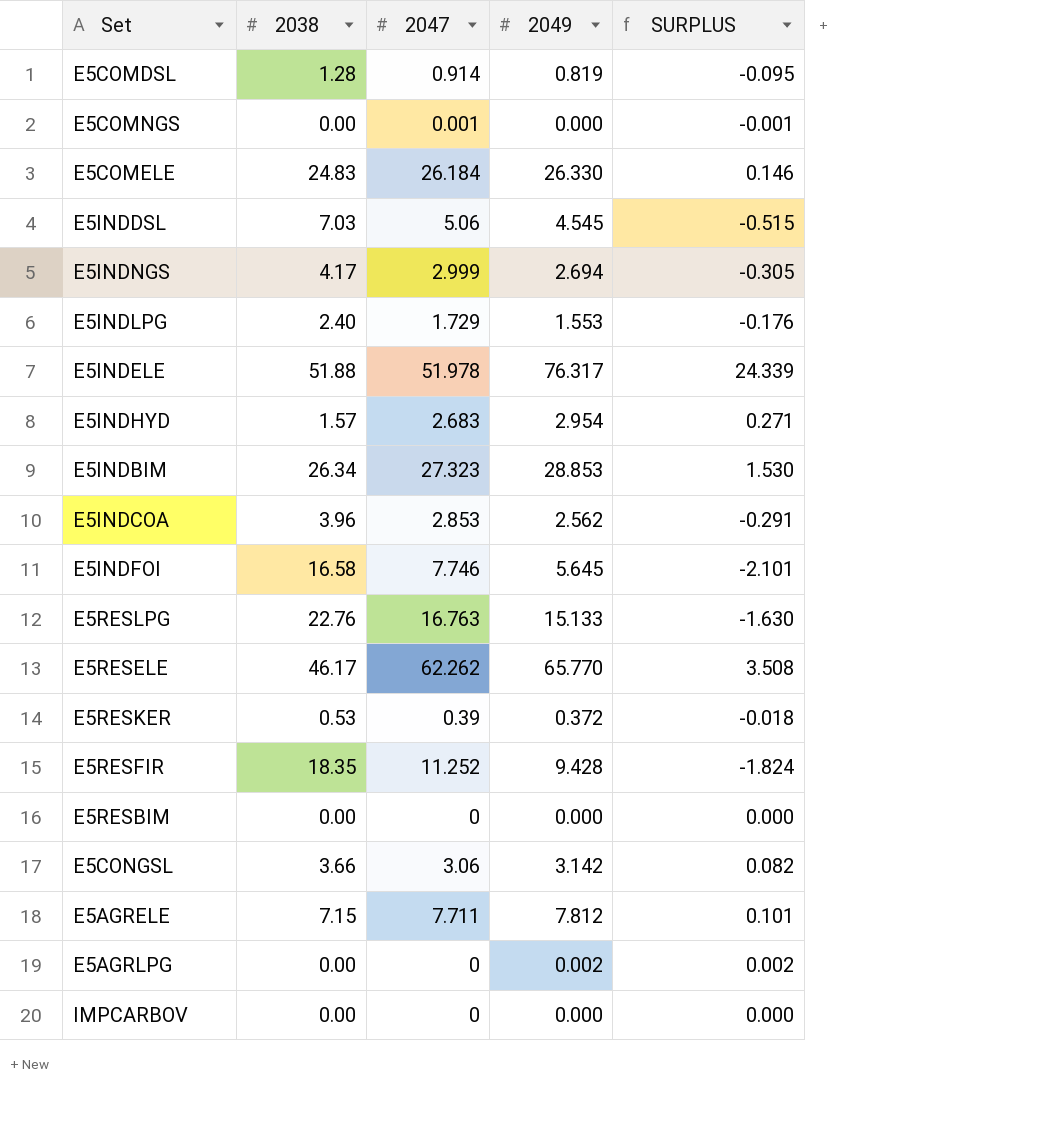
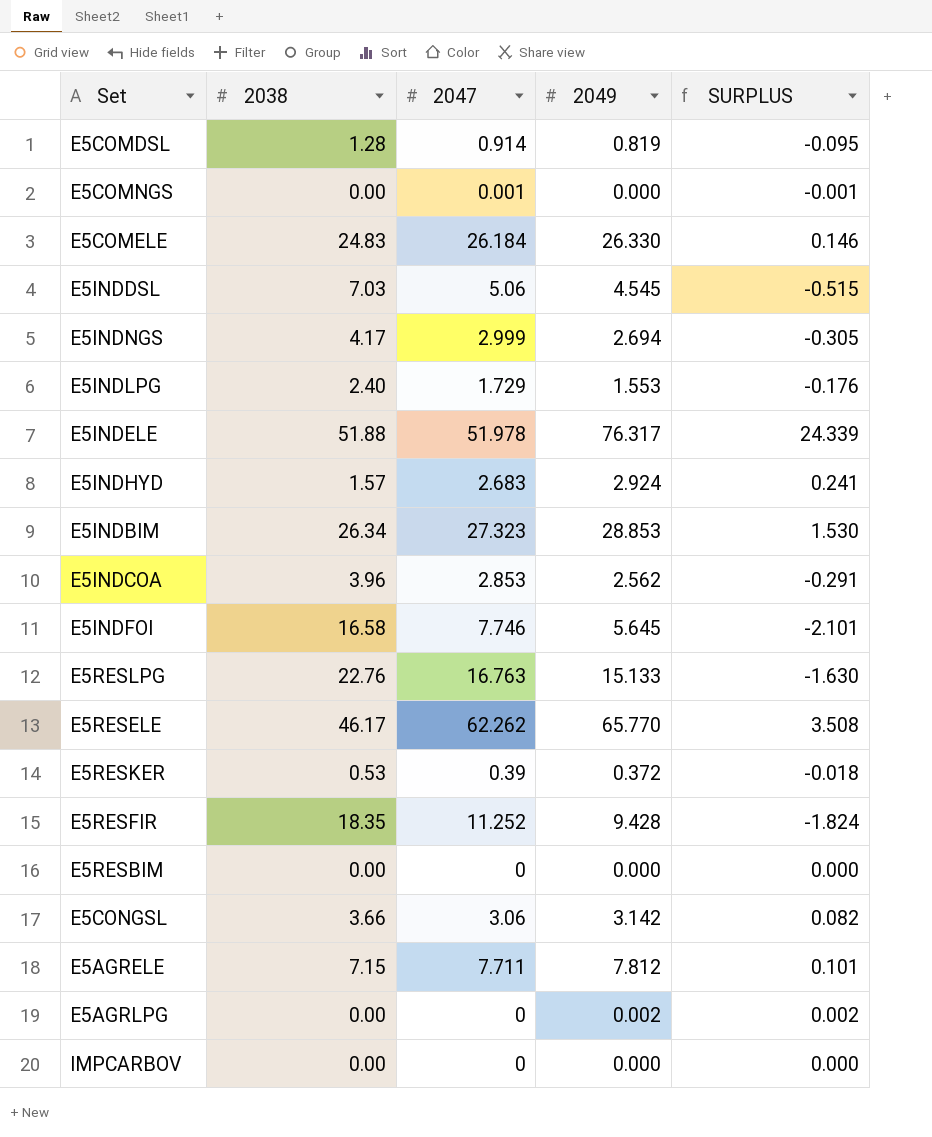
E5INDHYD | 2049: 2.954 -> 2.924
E5INDHYD | SURPLUS: 0.271 -> 0.241

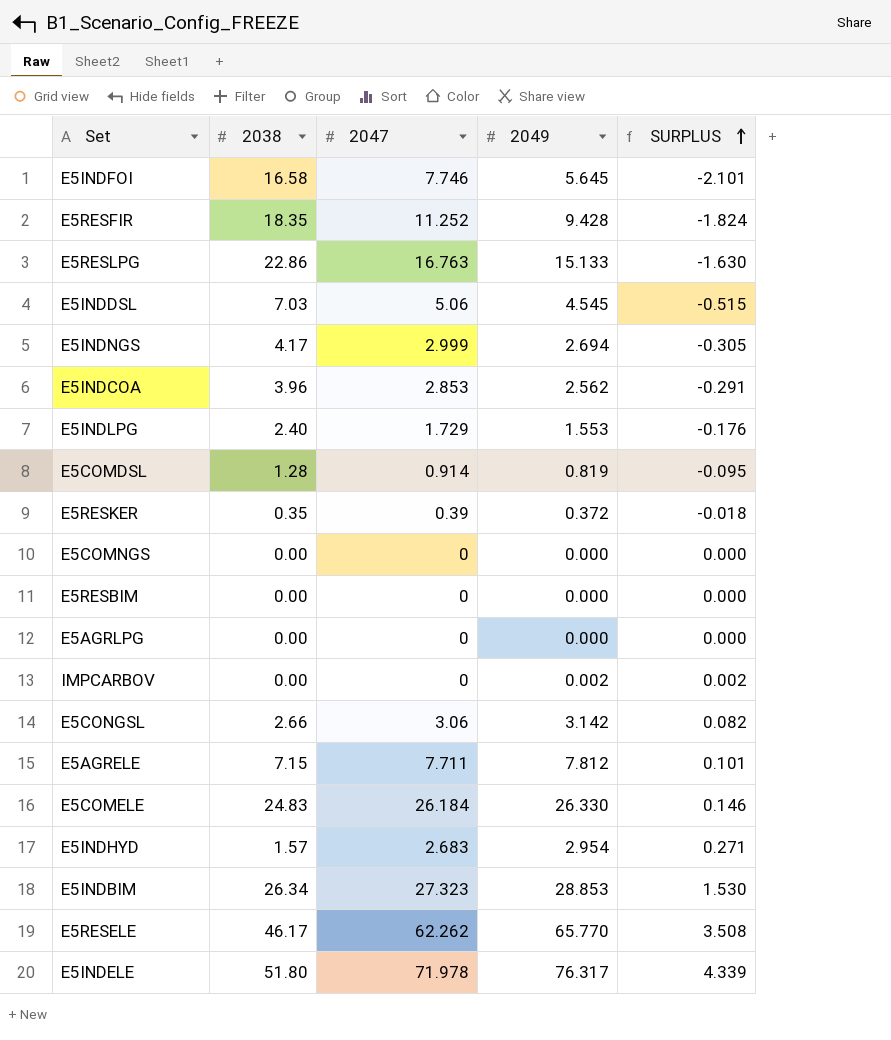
row order: none -> SURPLUS ascending
E5RESLPG | 2038: 22.76 -> 22.86
E5RESKER | 2038: 0.53 -> 0.35
E5COMNGS | 2047: 0.001 -> 0
E5COMNGS | SURPLUS: -0.001 -> 0.000
E5AGRLPG | 2049: 0.002 -> 0.000
E5AGRLPG | SURPLUS: 0.002 -> 0.000
IMPCARBOV | 2049: 0.000 -> 0.002
IMPCARBOV | SURPLUS: 0.000 -> 0.002
E5CONGSL | 2038: 3.66 -> 2.66
E5INDHYD | 2049: 2.924 -> 2.954
E5INDHYD | SURPLUS: 0.241 -> 0.271
E5INDELE | 2038: 51.88 -> 51.80
E5INDELE | 2047: 51.978 -> 71.978
E5INDELE | SURPLUS: 24.339 -> 4.339

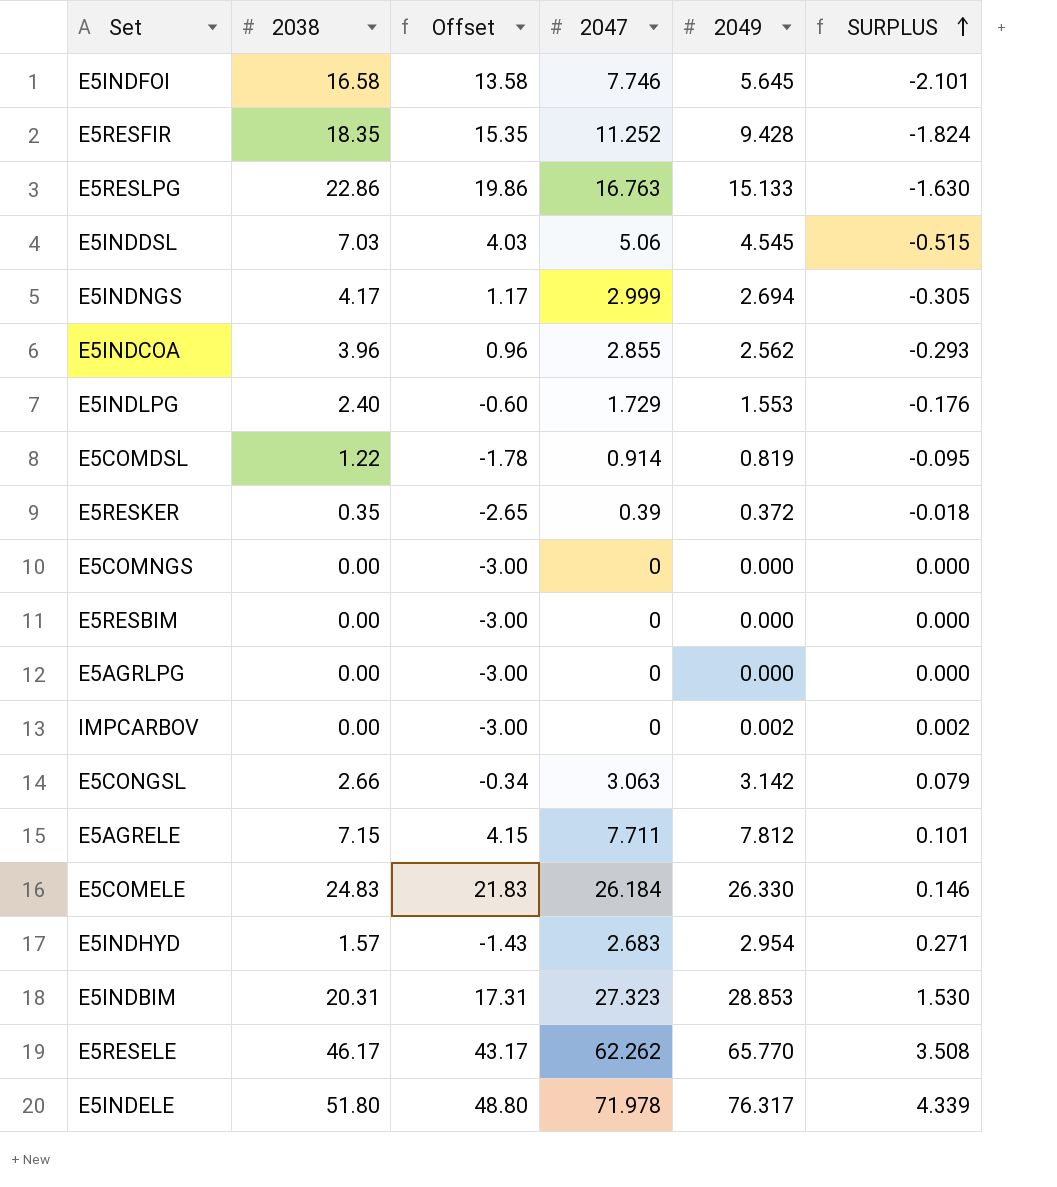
column Offset | formula: none -> [2038] - 3
E5INDCOA | 2047: 2.853 -> 2.855
E5INDCOA | SURPLUS: -0.291 -> -0.293
E5COMDSL | 2038: 1.28 -> 1.22
E5CONGSL | 2047: 3.06 -> 3.063
E5CONGSL | SURPLUS: 0.082 -> 0.079
E5INDBIM | 2038: 26.34 -> 20.31

